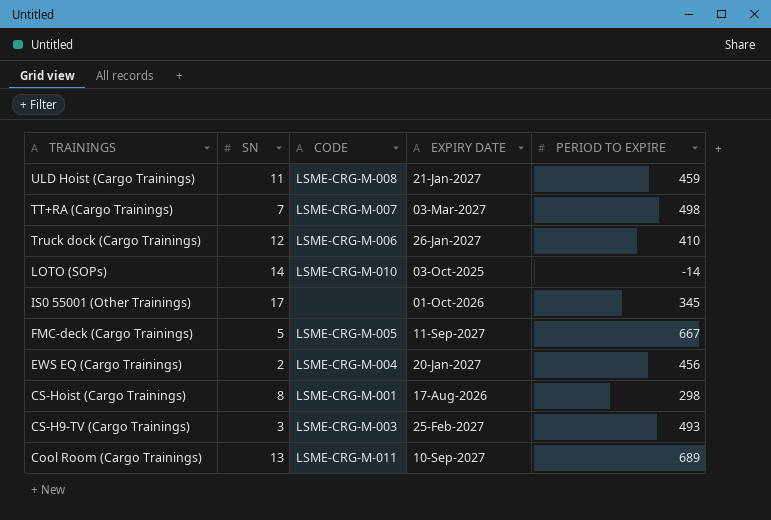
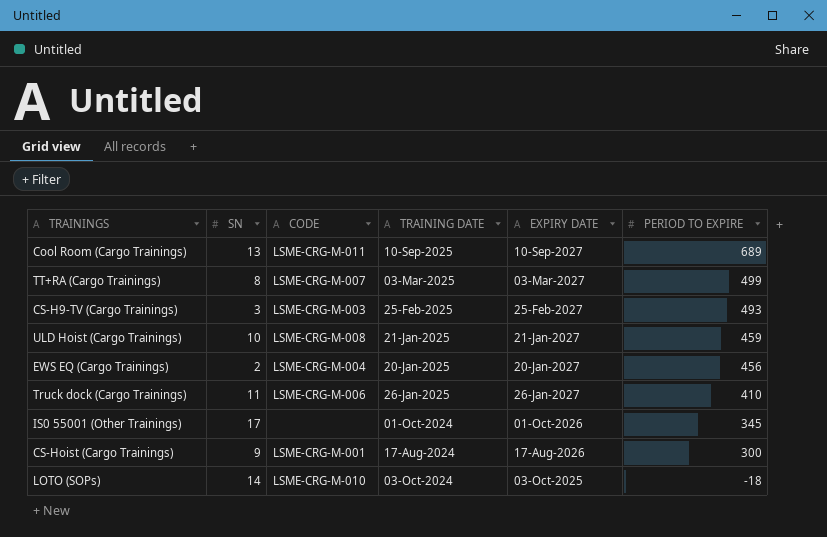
row order: TRAININGS descending -> PERIOD TO EXPIRE descending
column TRAINING DATE | position: none -> 4
row FMC-deck (Cargo Trainings): 5 | LSME-CRG-M-005 | 11-Sep-2027 | 667 -> none
TT+RA (Cargo Trainings) | SN: 7 -> 8
TT+RA (Cargo Trainings) | PERIOD TO EXPIRE: 498 -> 499
ULD Hoist (Cargo Trainings) | SN: 11 -> 10
Truck dock (Cargo Trainings) | SN: 12 -> 11
CS-Hoist (Cargo Trainings) | SN: 8 -> 9
CS-Hoist (Cargo Trainings) | PERIOD TO EXPIRE: 298 -> 300
LOTO (SOPs) | PERIOD TO EXPIRE: -14 -> -18

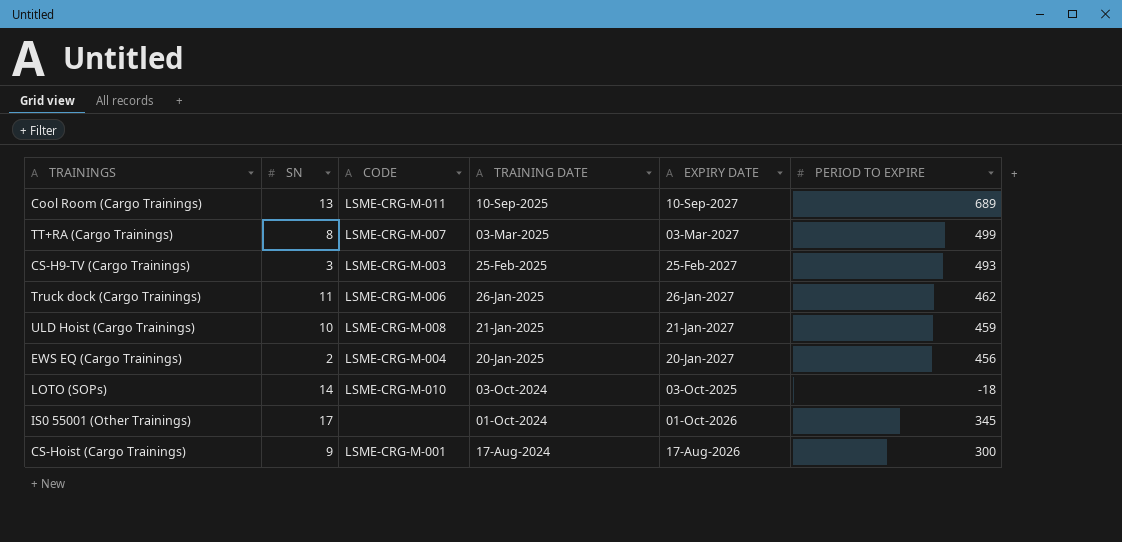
row order: PERIOD TO EXPIRE descending -> TRAINING DATE descending
Truck dock (Cargo Trainings) | PERIOD TO EXPIRE: 410 -> 462

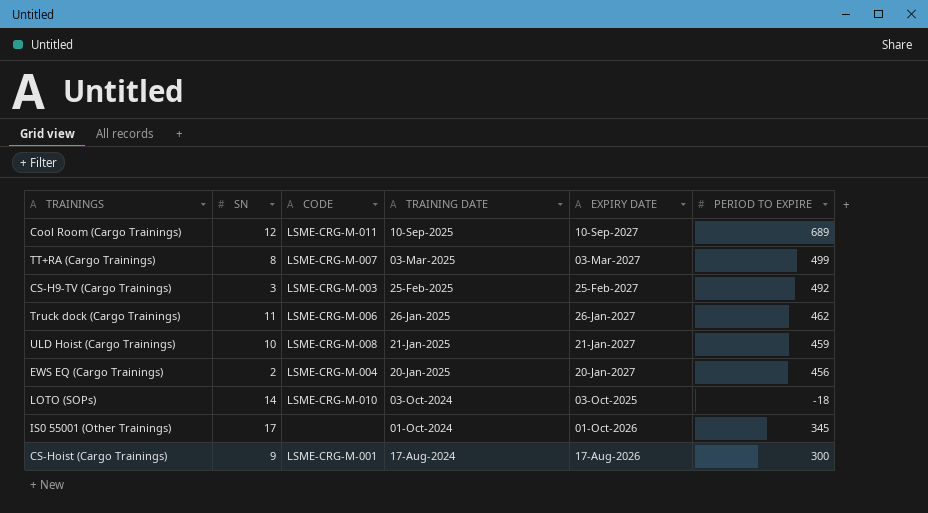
Cool Room (Cargo Trainings) | SN: 13 -> 12
CS-H9-TV (Cargo Trainings) | PERIOD TO EXPIRE: 493 -> 492

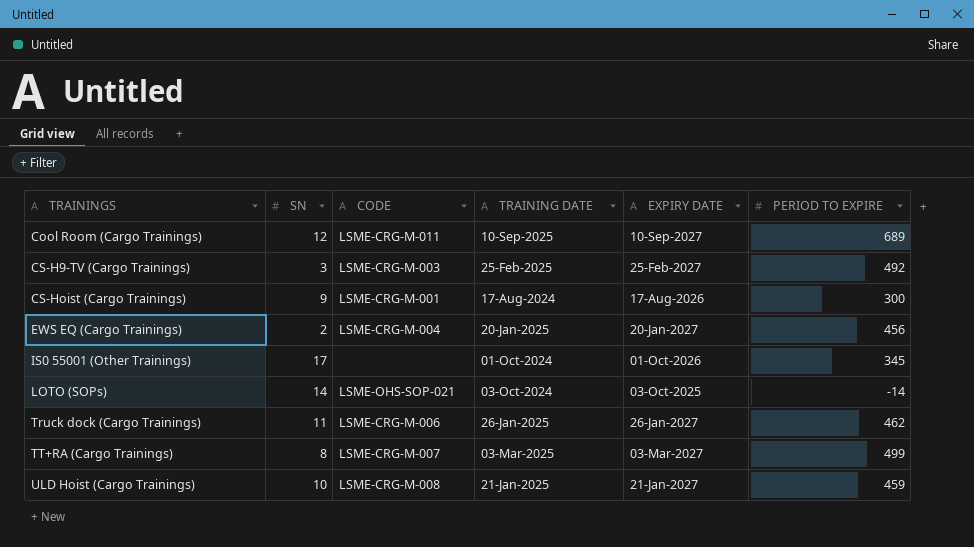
row order: TRAINING DATE descending -> TRAININGS ascending
LOTO (SOPs) | CODE: LSME-CRG-M-010 -> LSME-OHS-SOP-021
LOTO (SOPs) | PERIOD TO EXPIRE: -18 -> -14

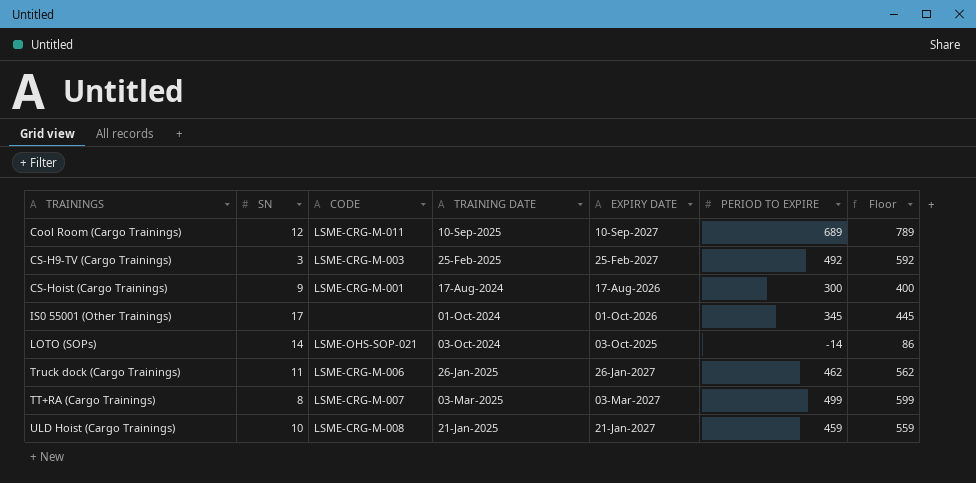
column Floor | formula: none -> [PERIOD TO EXPIRE] + 100
row EWS EQ (Cargo Trainings): 2 | LSME-CRG-M-004 | 20-Jan-2025 | 20-Jan-2027 | 456 -> none

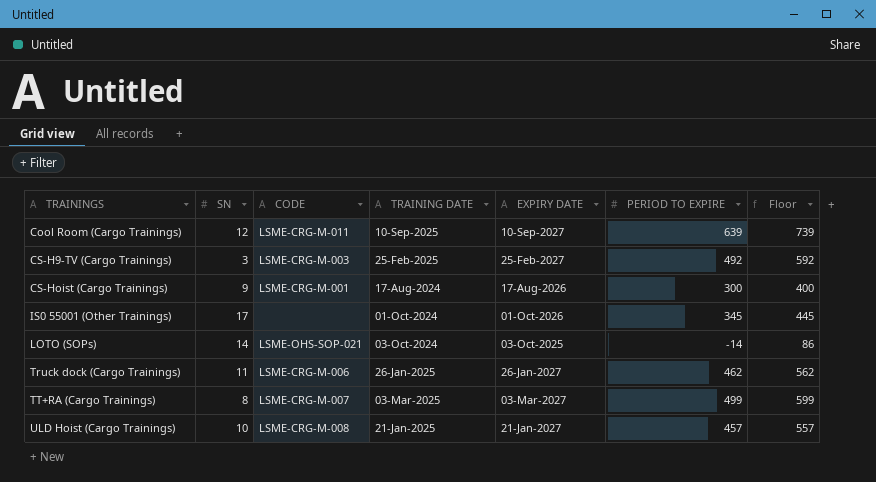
Cool Room (Cargo Trainings) | PERIOD TO EXPIRE: 689 -> 639
Cool Room (Cargo Trainings) | Floor: 789 -> 739
ULD Hoist (Cargo Trainings) | PERIOD TO EXPIRE: 459 -> 457
ULD Hoist (Cargo Trainings) | Floor: 559 -> 557

